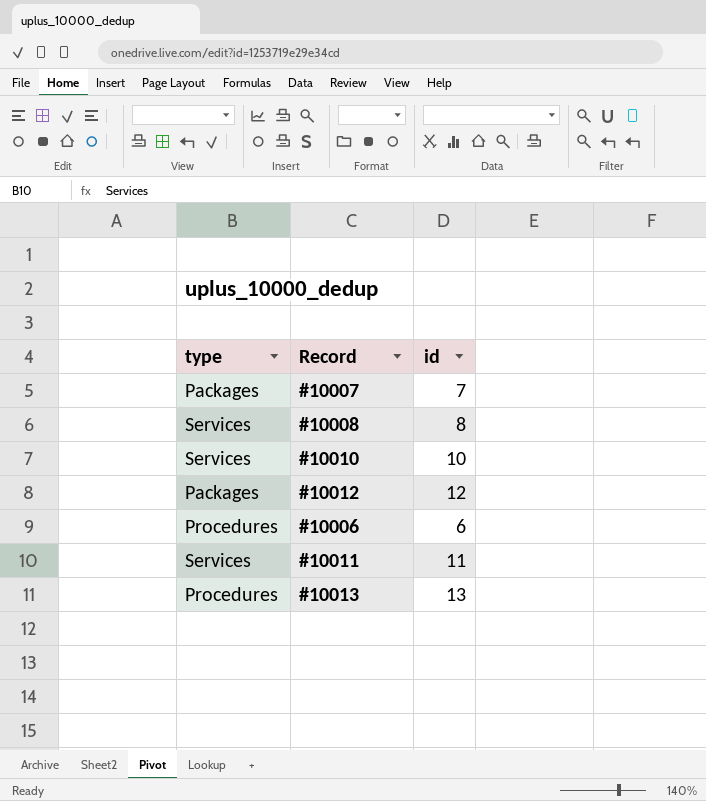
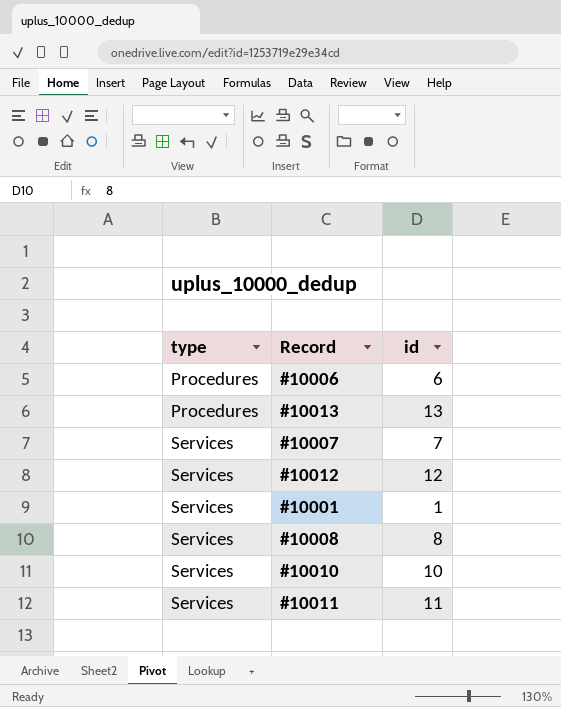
row order: none -> type ascending
#10007 | type: Packages -> Services
#10012 | type: Packages -> Services
row #10001: none -> Services | 1

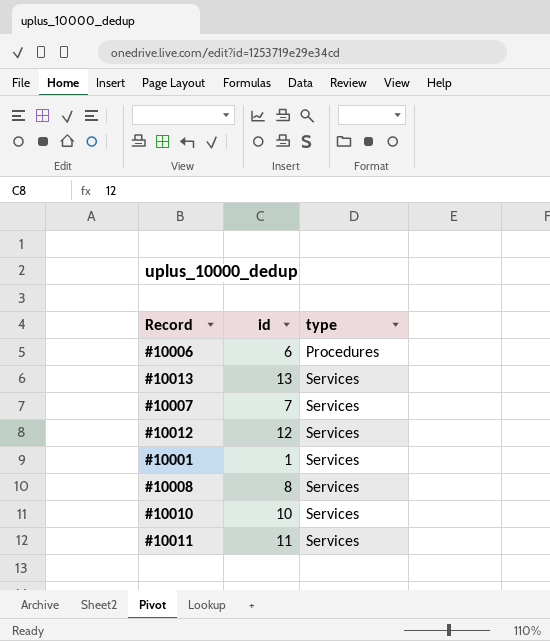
column type | position: 1 -> 3
#10013 | type: Procedures -> Services

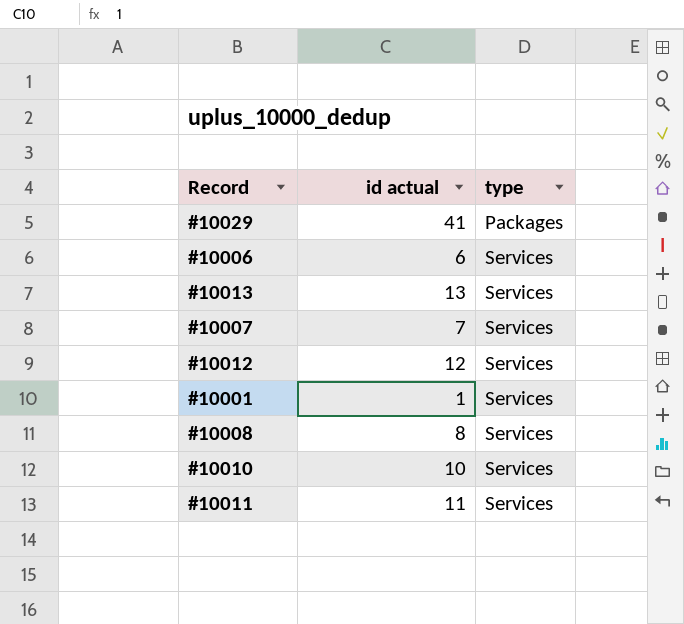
column name: id -> id actual
row #10029: none -> 41 | Packages
#10006 | type: Procedures -> Services

